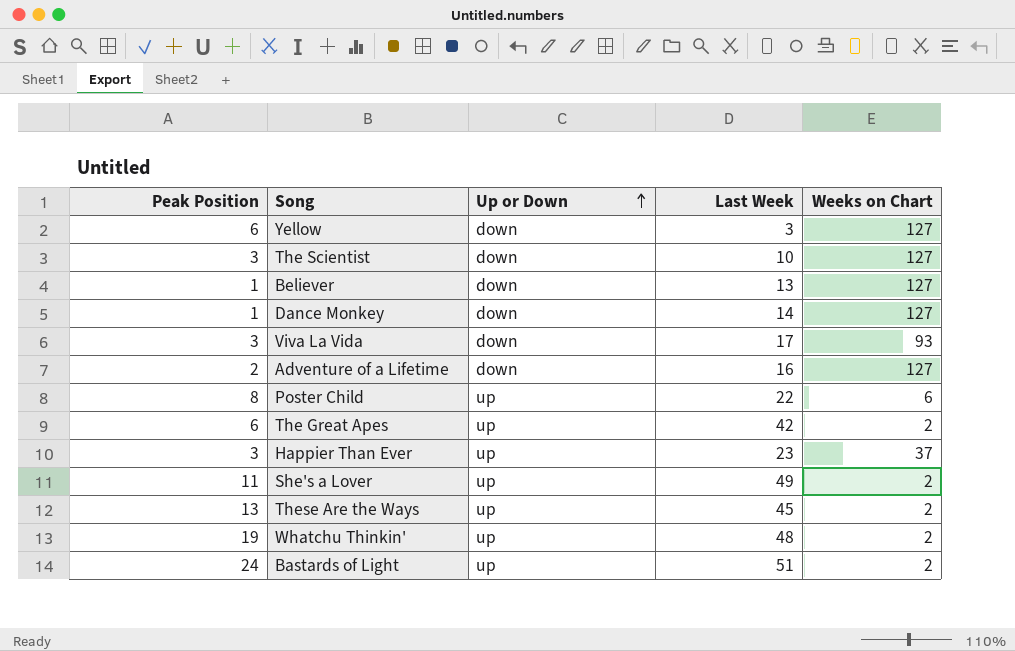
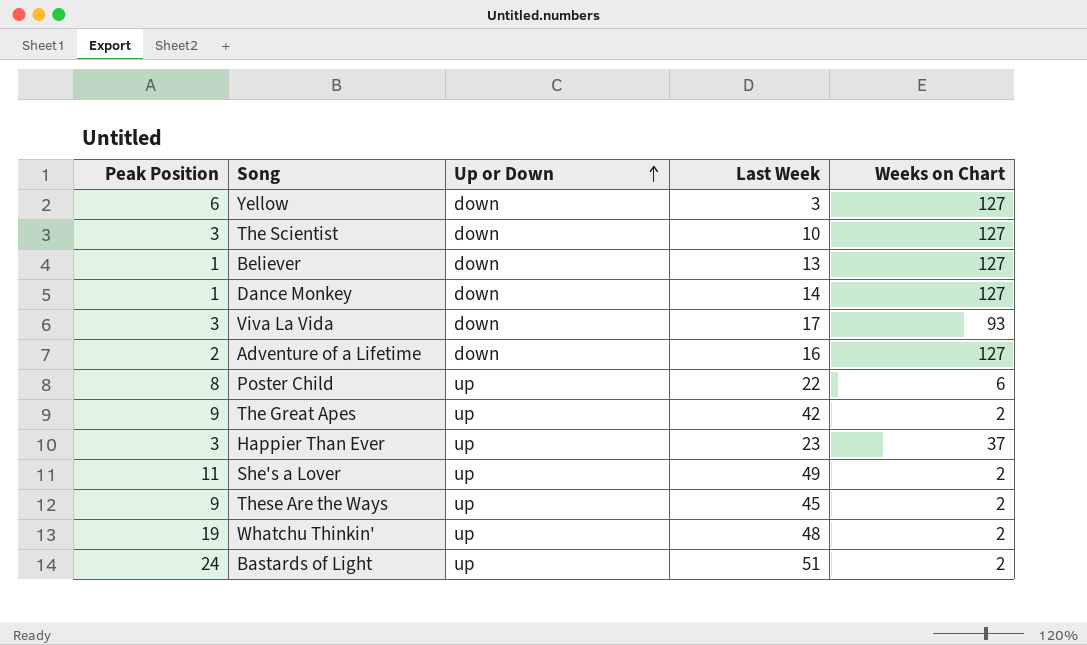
The Great Apes | Peak Position: 6 -> 9
These Are the Ways | Peak Position: 13 -> 9

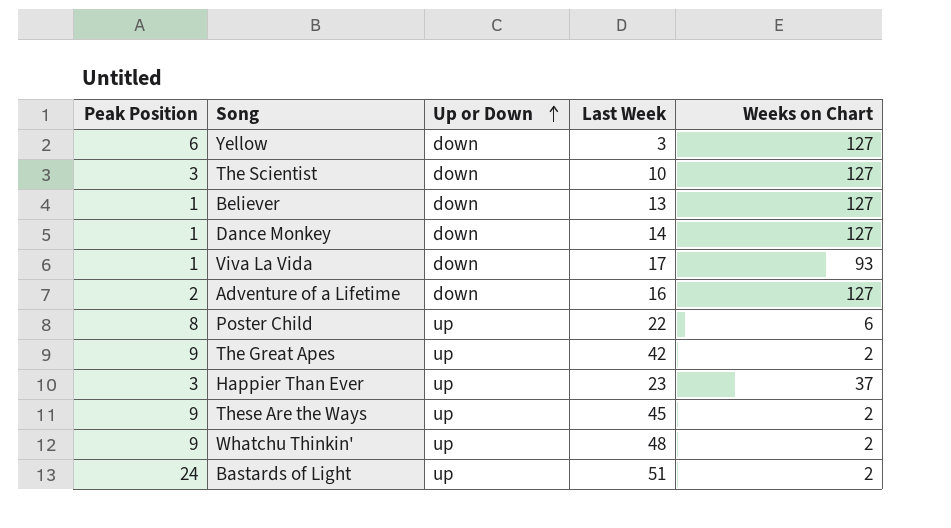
row She's a Lover: 11 | up | 49 | 2 -> none
Viva La Vida | Peak Position: 3 -> 1
Whatchu Thinkin' | Peak Position: 19 -> 9

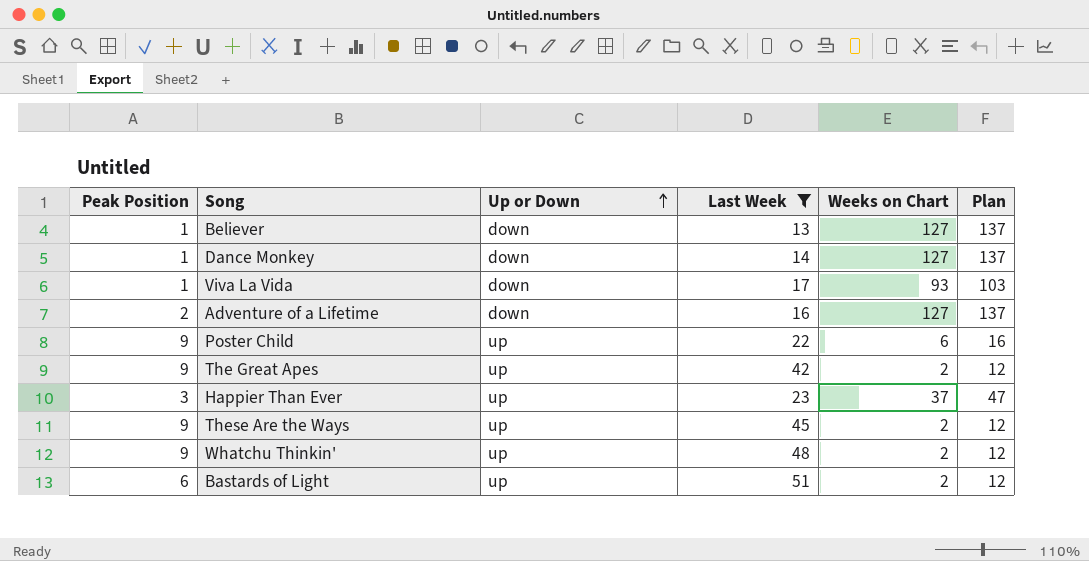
filter: none -> Last Week >= 13
column Plan | formula: none -> [Weeks on Chart] + 10
Poster Child | Peak Position: 8 -> 9
Bastards of Light | Peak Position: 24 -> 6

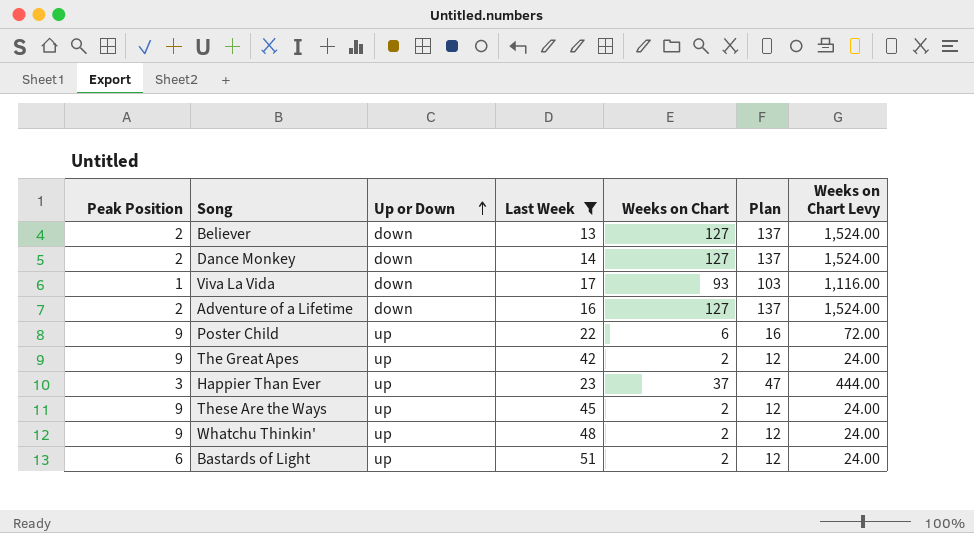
column Weeks on Chart Levy | formula: none -> [Weeks on Chart] * 12
Believer | Peak Position: 1 -> 2
Dance Monkey | Peak Position: 1 -> 2

